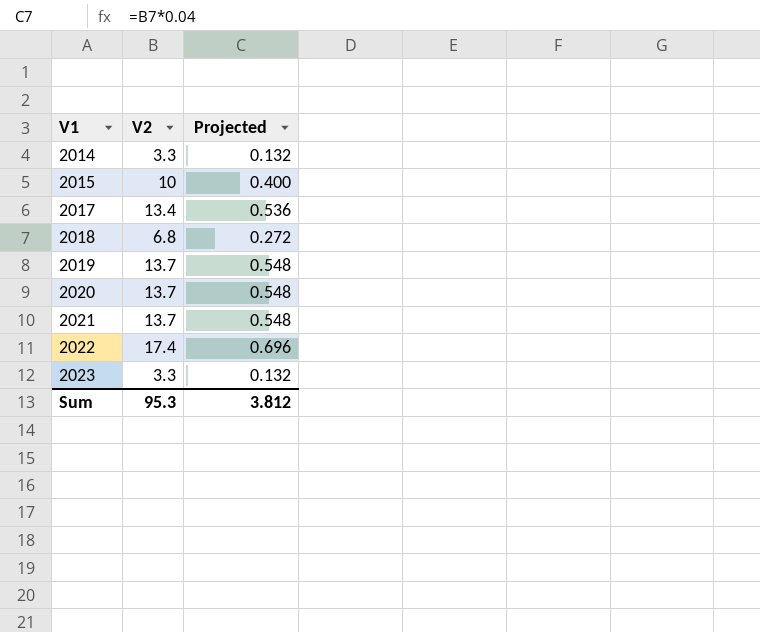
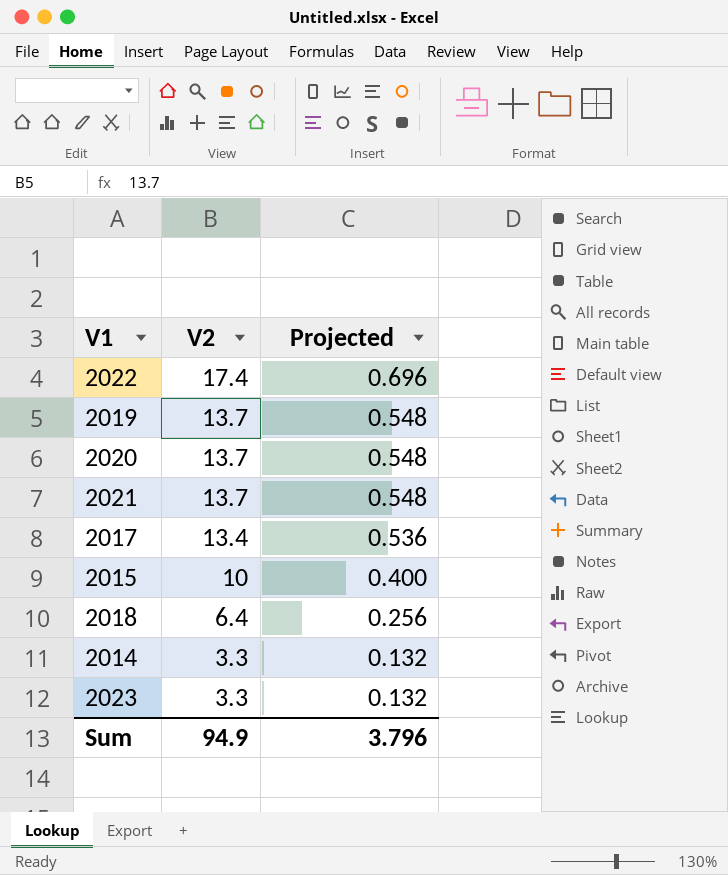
row order: V1 ascending -> V2 descending
2018 | V2: 6.8 -> 6.4
2018 | Projected: 0.272 -> 0.256
Sum | V2: 95.3 -> 94.9
Sum | Projected: 3.812 -> 3.796

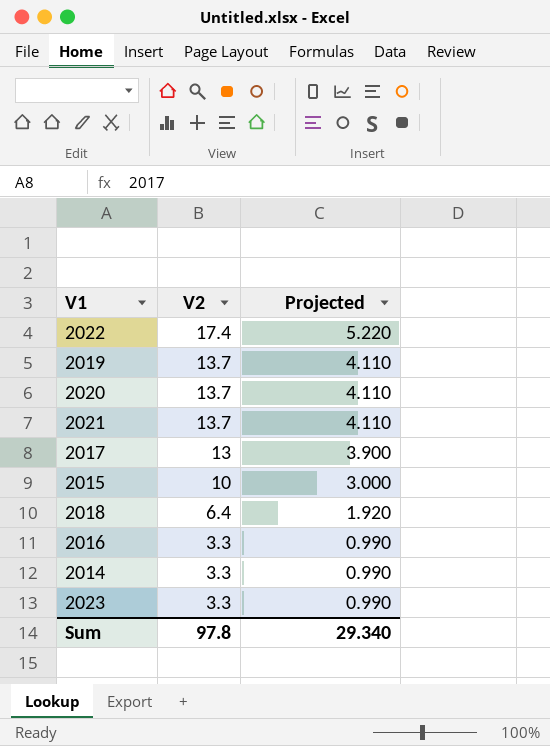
column Projected | formula: [V2] * 0.04 -> [V2] * 0.3
2017 | V2: 13.4 -> 13
row 2016: none -> 3.3 | 0.990
Sum | V2: 94.9 -> 97.8
Sum | Projected: 3.796 -> 29.340

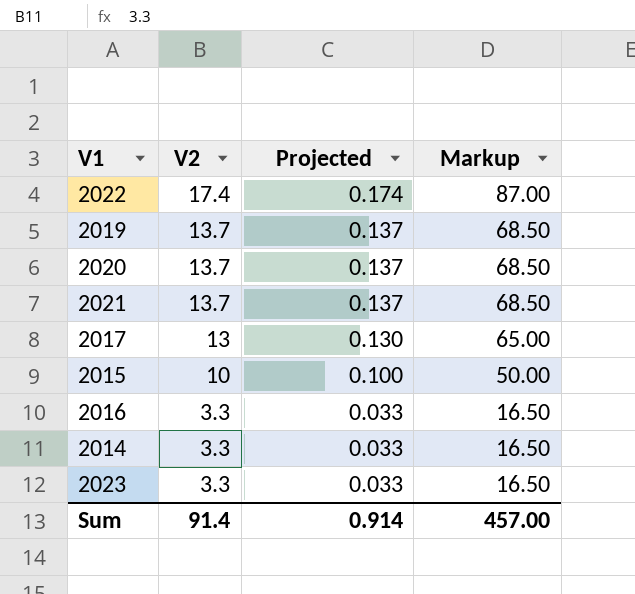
column Projected | formula: [V2] * 0.3 -> [V2] * 0.01
column Markup | formula: none -> [V2] * 5
row 2018: 6.4 | 1.920 -> none
Sum | V2: 97.8 -> 91.4
Sum | Projected: 29.340 -> 0.914

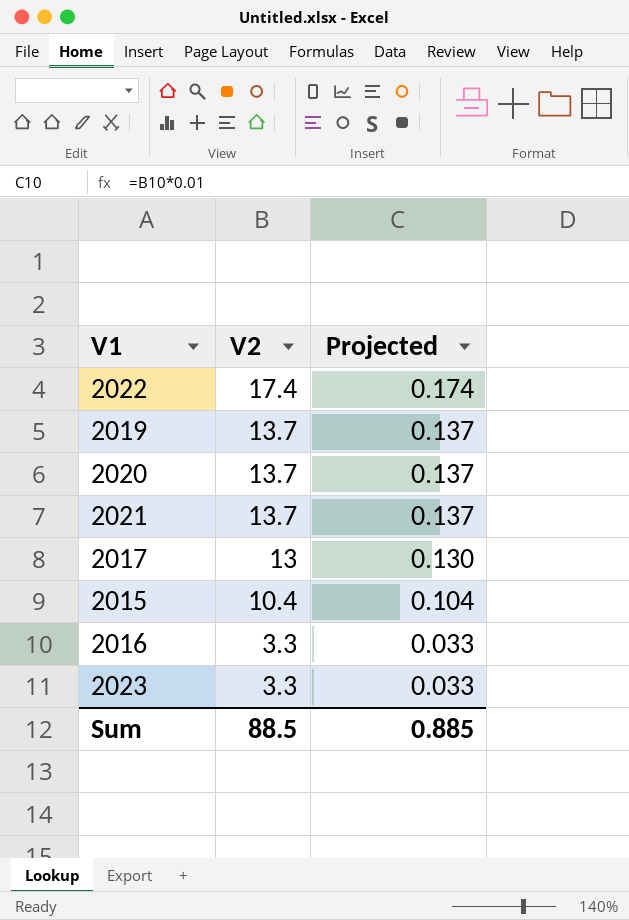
column Markup | formula: [V2] * 5 -> none
row 2014: 3.3 | 0.033 | 16.50 -> none
2015 | V2: 10 -> 10.4
2015 | Projected: 0.100 -> 0.104
Sum | V2: 91.4 -> 88.5
Sum | Projected: 0.914 -> 0.885

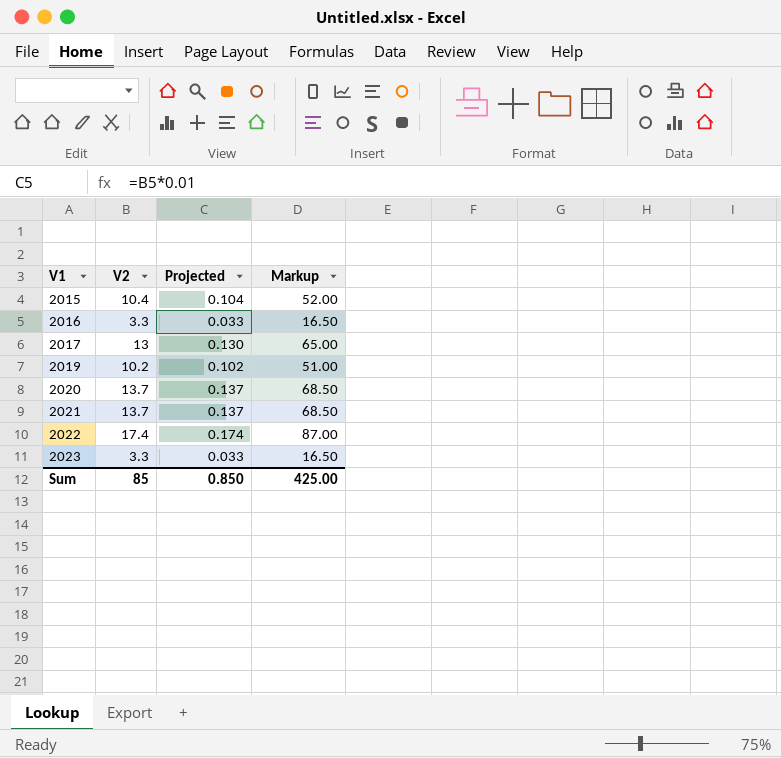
row order: V2 descending -> V1 ascending
column Markup | formula: none -> [V2] * 5
2019 | V2: 13.7 -> 10.2
2019 | Projected: 0.137 -> 0.102
Sum | V2: 88.5 -> 85
Sum | Projected: 0.885 -> 0.850

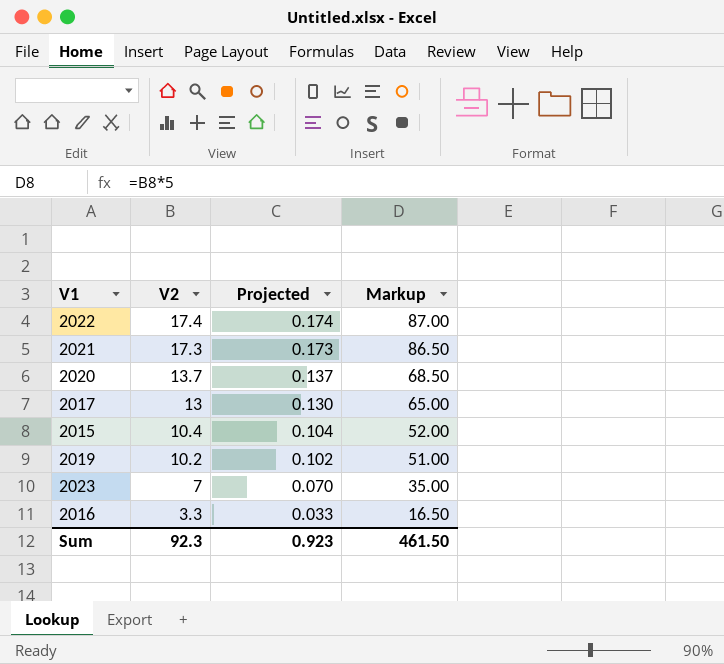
row order: V1 ascending -> V2 descending
2021 | V2: 13.7 -> 17.3
2021 | Projected: 0.137 -> 0.173
2021 | Markup: 68.50 -> 86.50
2023 | V2: 3.3 -> 7
2023 | Projected: 0.033 -> 0.070
2023 | Markup: 16.50 -> 35.00
Sum | V2: 85 -> 92.3
Sum | Projected: 0.850 -> 0.923
Sum | Markup: 425.00 -> 461.50

